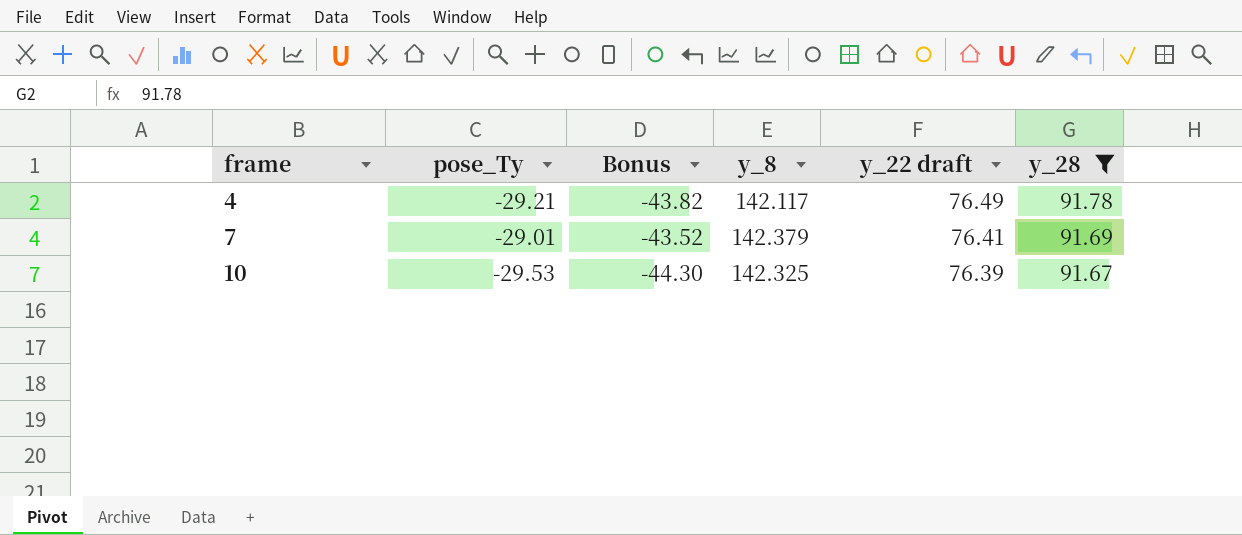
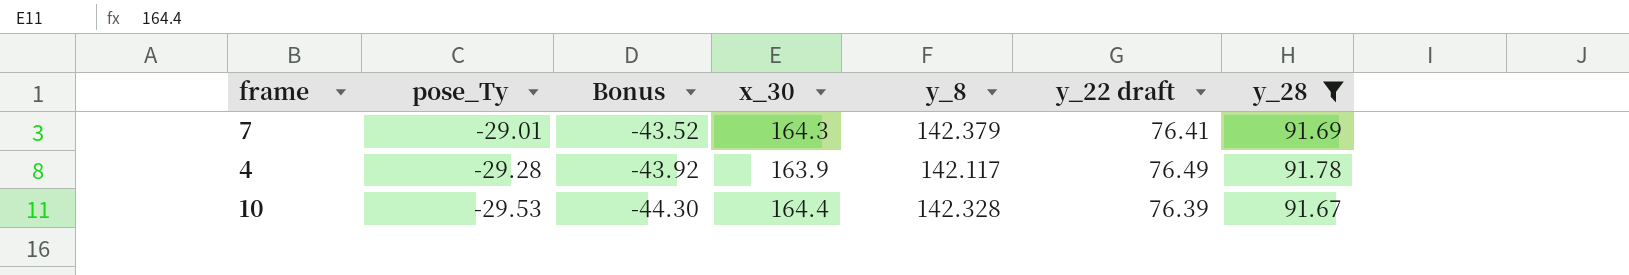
row order: frame ascending -> pose_Ty descending
column x_30 | position: none -> 4
4 | pose_Ty: -29.21 -> -29.28
4 | Bonus: -43.82 -> -43.92
10 | y_8: 142.325 -> 142.328

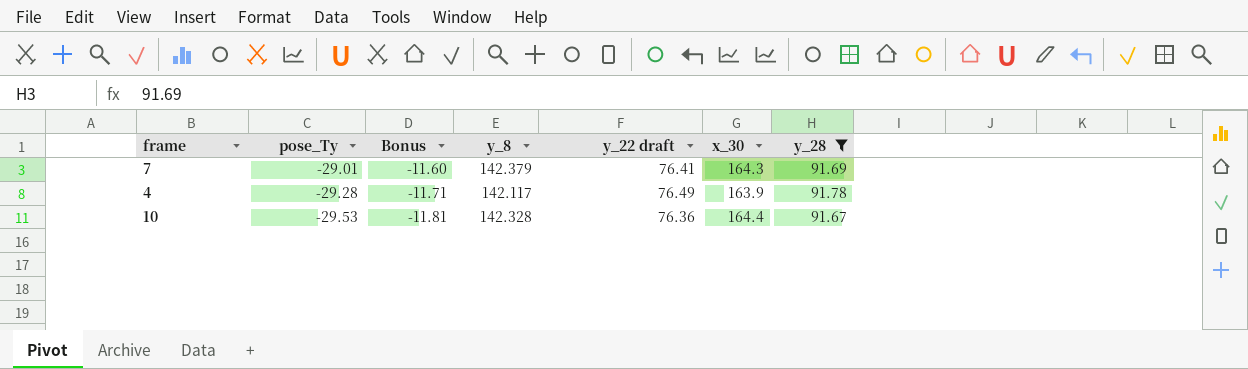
column Bonus | formula: [pose_Ty] * 1.5 -> [pose_Ty] * 0.4
column x_30 | position: 4 -> 6
10 | y_22 draft: 76.39 -> 76.36

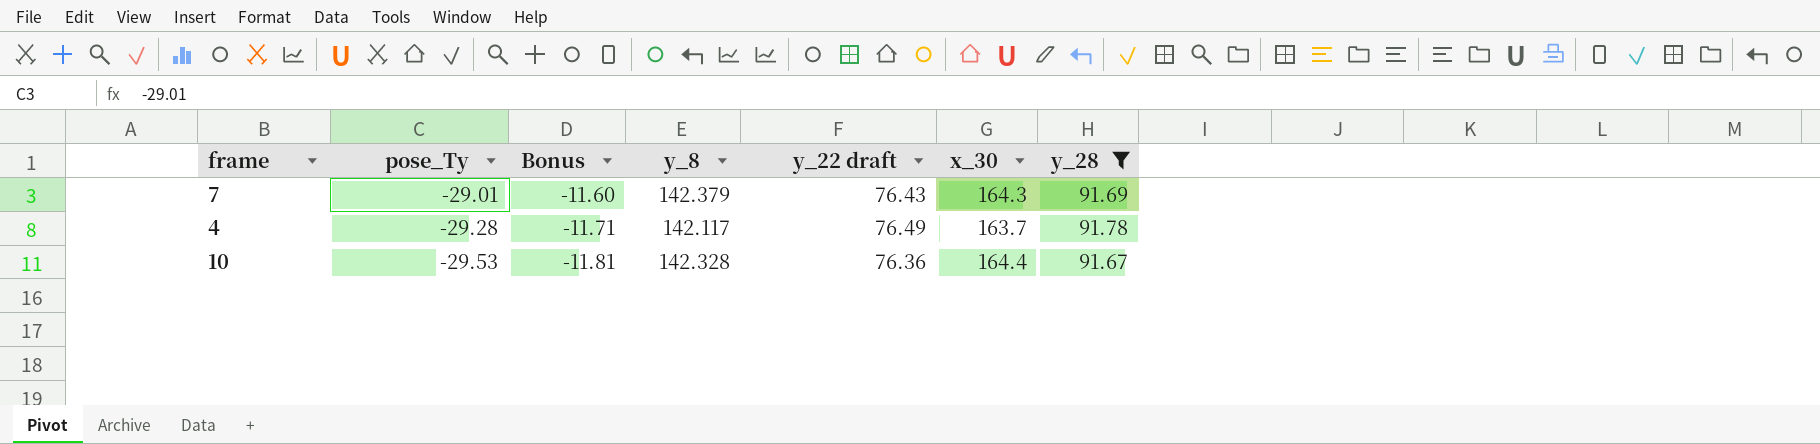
7 | y_22 draft: 76.41 -> 76.43
4 | x_30: 163.9 -> 163.7

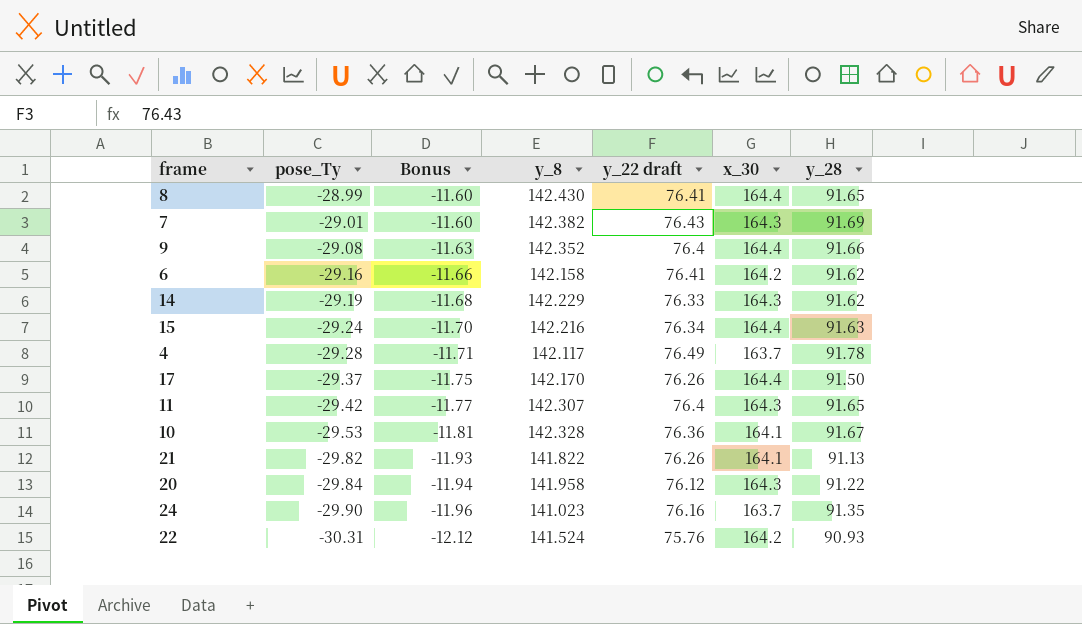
filter: y_28 >= 91.67 -> none
7 | y_8: 142.379 -> 142.382
10 | x_30: 164.4 -> 164.1

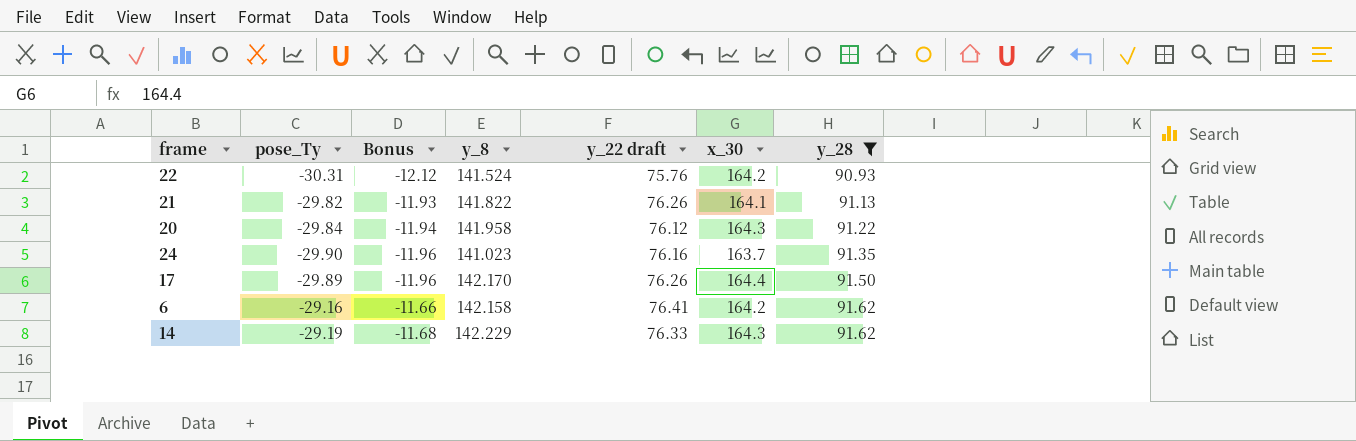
filter: none -> y_28 <= 91.62
row order: pose_Ty descending -> y_28 ascending
17 | pose_Ty: -29.37 -> -29.89
17 | Bonus: -11.75 -> -11.96

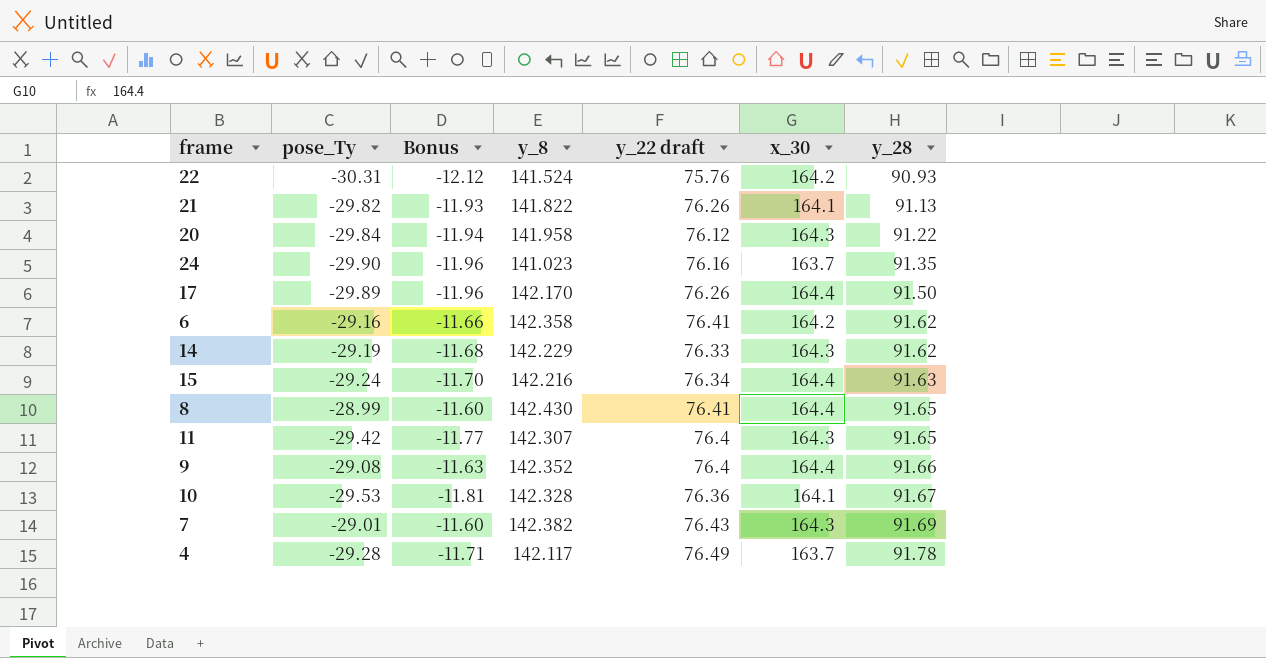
filter: y_28 <= 91.62 -> none
6 | y_8: 142.158 -> 142.358

